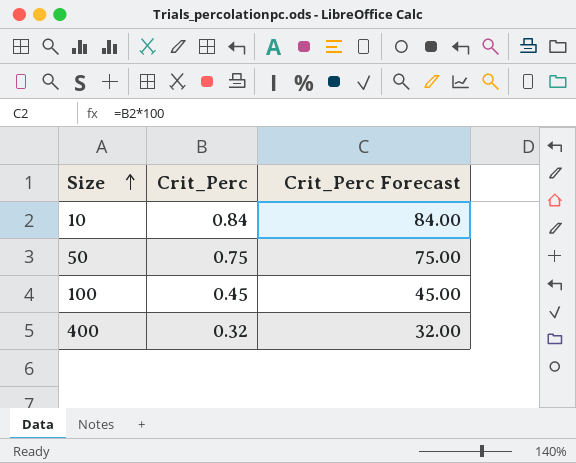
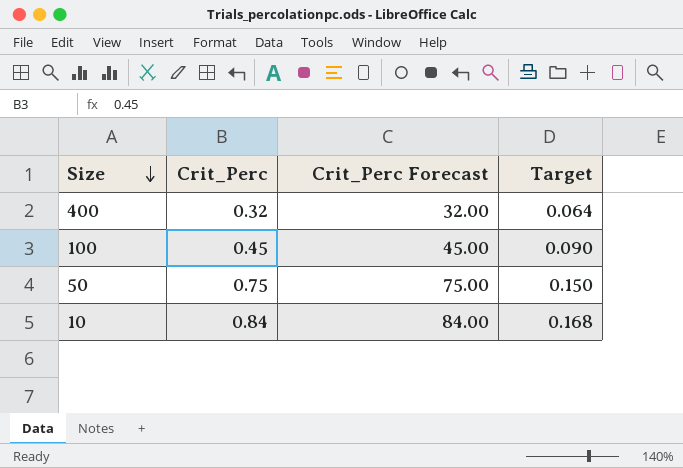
row order: Size ascending -> Size descending
column Target | formula: none -> [Crit_Perc] * 0.2

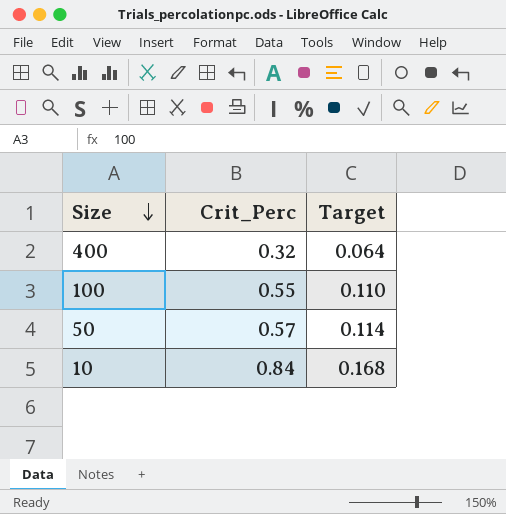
column Crit_Perc Forecast | formula: [Crit_Perc] * 100 -> none
100 | Crit_Perc: 0.45 -> 0.55
100 | Target: 0.090 -> 0.110
50 | Crit_Perc: 0.75 -> 0.57
50 | Target: 0.150 -> 0.114

